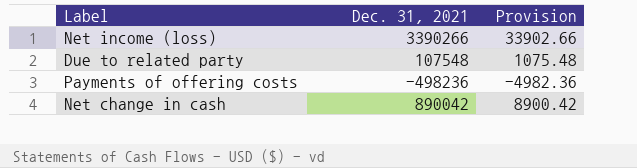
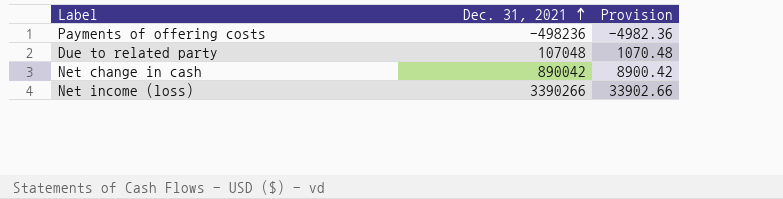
row order: none -> Dec. 31, 2021 ascending
Due to related party | Dec. 31, 2021: 107548 -> 107048
Due to related party | Provision: 1075.48 -> 1070.48

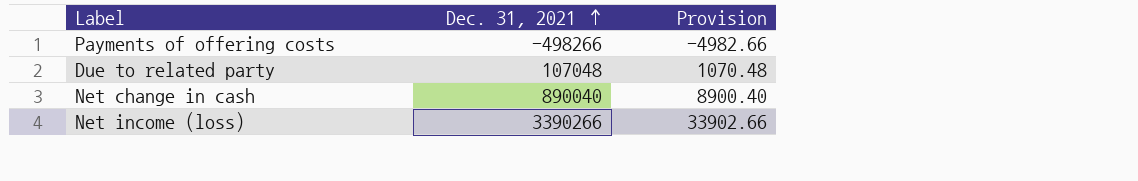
Payments of offering costs | Dec. 31, 2021: -498236 -> -498266
Payments of offering costs | Provision: -4982.36 -> -4982.66
Net change in cash | Dec. 31, 2021: 890042 -> 890040
Net change in cash | Provision: 8900.42 -> 8900.40

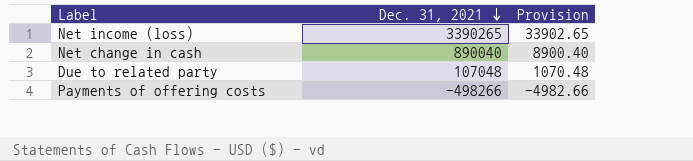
row order: Dec. 31, 2021 ascending -> Dec. 31, 2021 descending
Net income (loss) | Dec. 31, 2021: 3390266 -> 3390265
Net income (loss) | Provision: 33902.66 -> 33902.65

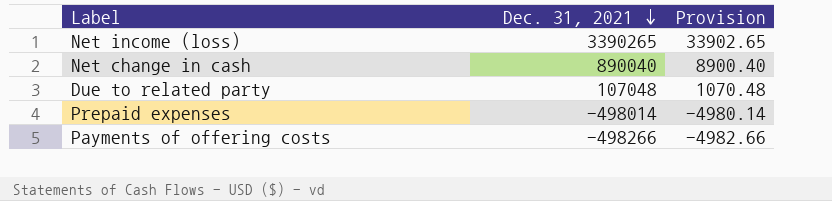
row Prepaid expenses: none -> -498014 | -4980.14

